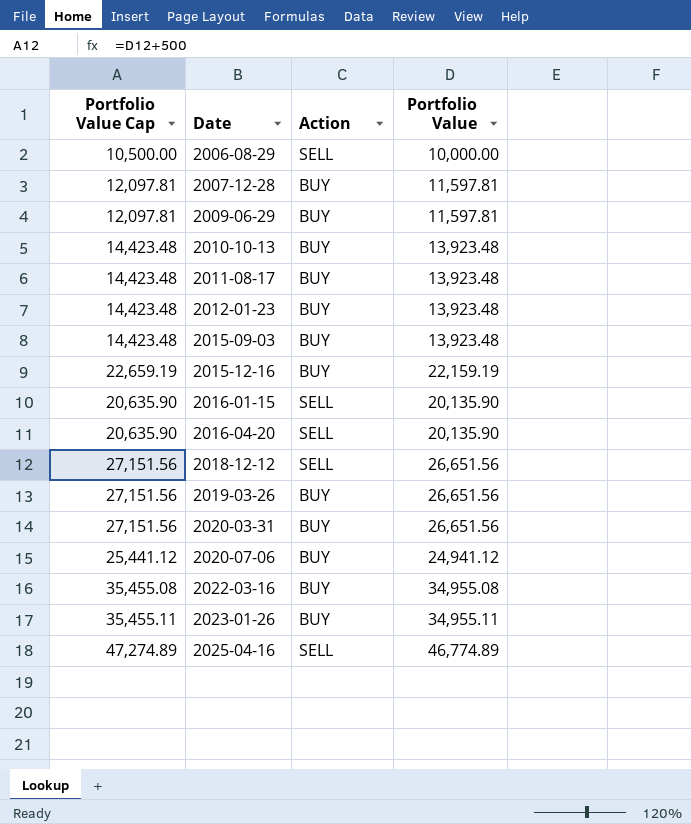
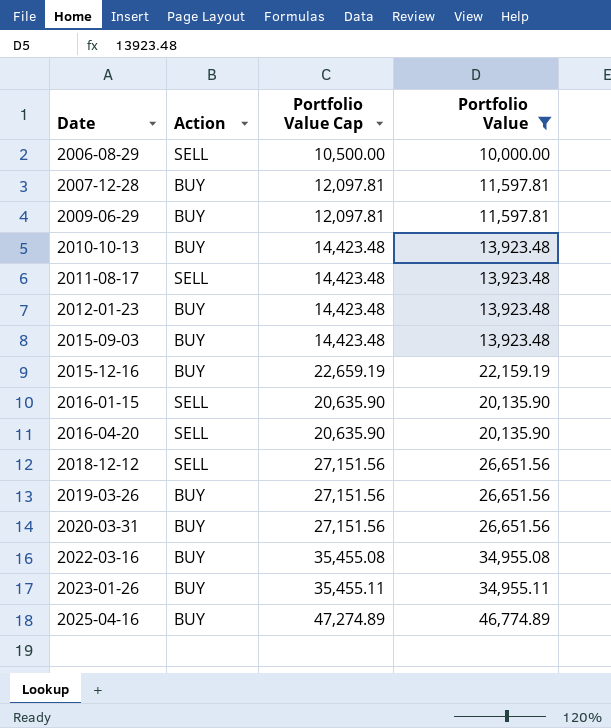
filter: none -> Portfolio Value != 24,941.12
column Portfolio Value Cap | position: 1 -> 3
2011-08-17 | Action: BUY -> SELL
2025-04-16 | Action: SELL -> BUY

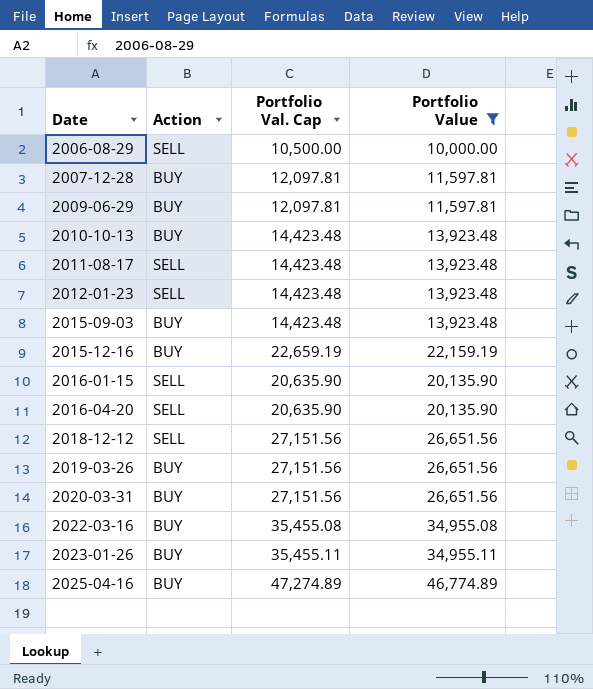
column name: Portfolio Value Cap -> Portfolio Val. Cap
2012-01-23 | Action: BUY -> SELL

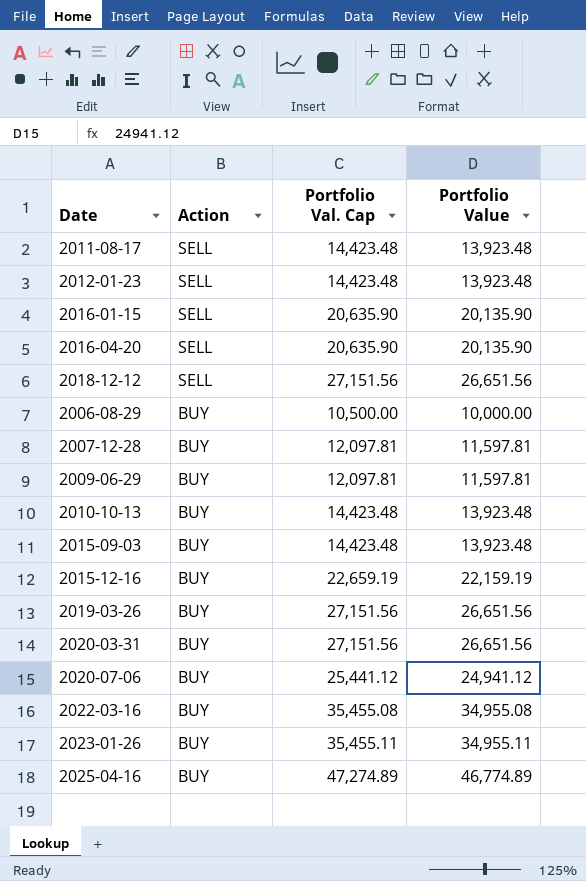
filter: Portfolio Value != 24,941.12 -> none
row order: Date ascending -> Action descending
2006-08-29 | Action: SELL -> BUY

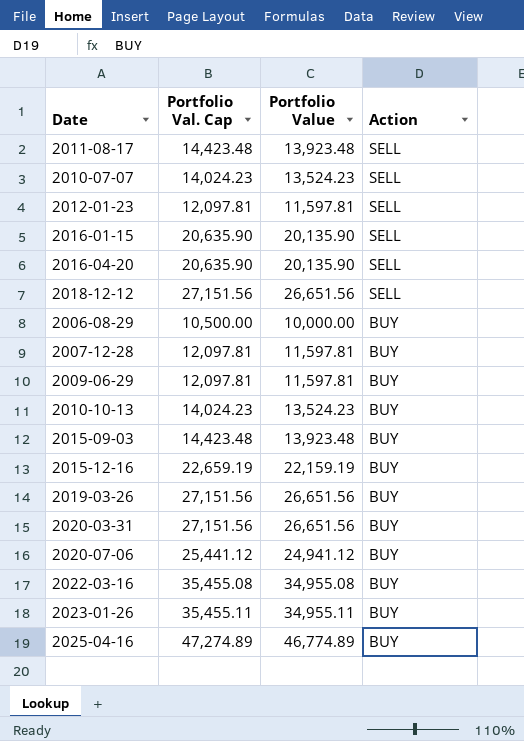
column Action | position: 2 -> 4
row 2010-07-07: none -> 14,024.23 | 13,524.23 | SELL
2012-01-23 | Portfolio Val. Cap: 14,423.48 -> 12,097.81
2012-01-23 | Portfolio Value: 13,923.48 -> 11,597.81
2010-10-13 | Portfolio Val. Cap: 14,423.48 -> 14,024.23
2010-10-13 | Portfolio Value: 13,923.48 -> 13,524.23

